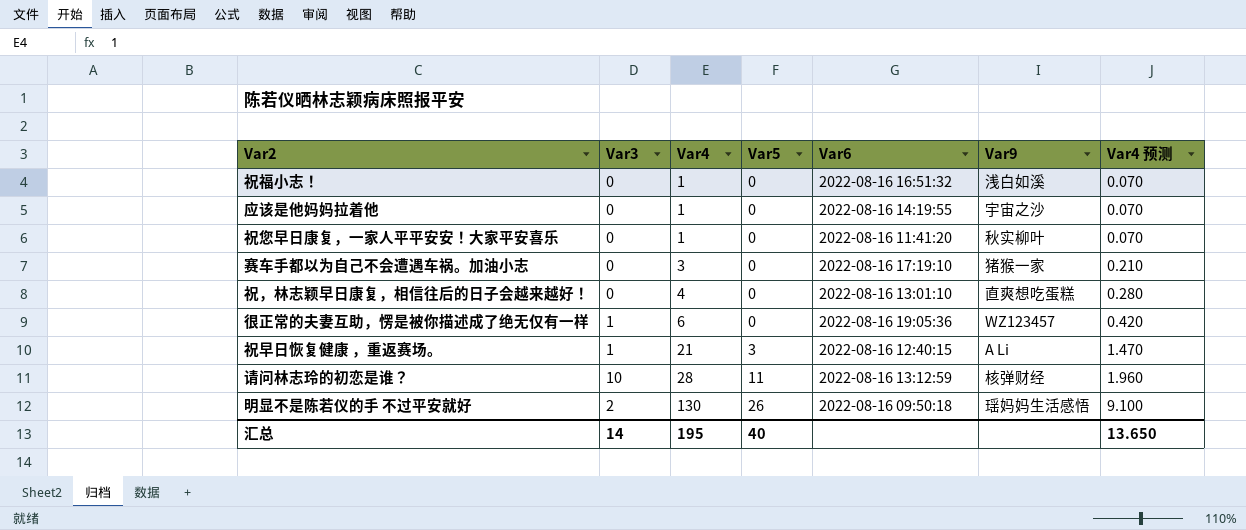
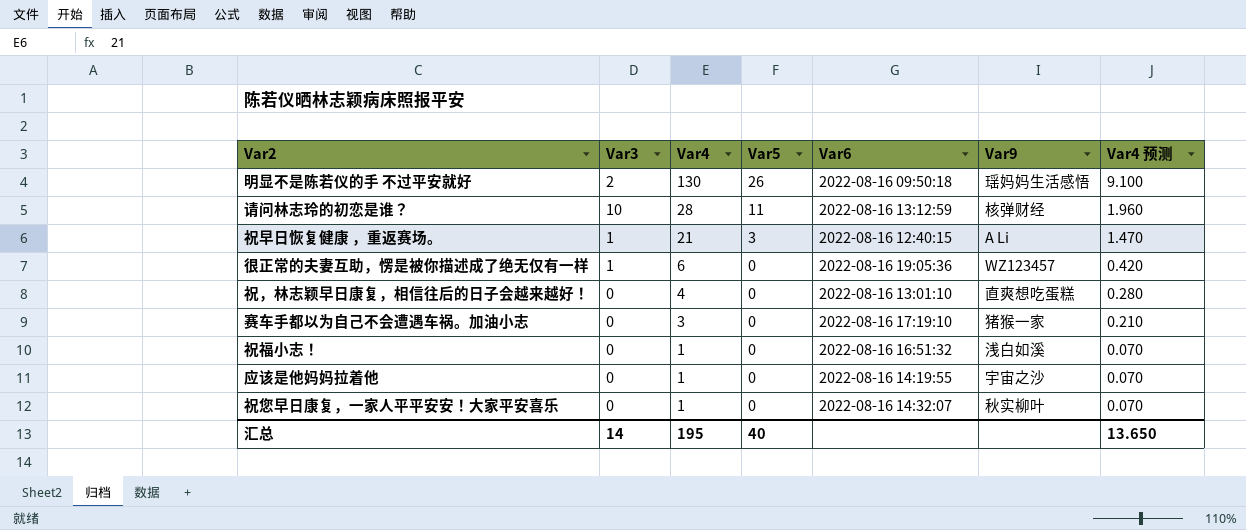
row order: Var4 ascending -> Var4 descending
祝您早日康复，一家人平平安安！大家平安喜乐 | Var6: 2022-08-16 11:41:20 -> 2022-08-16 14:32:07

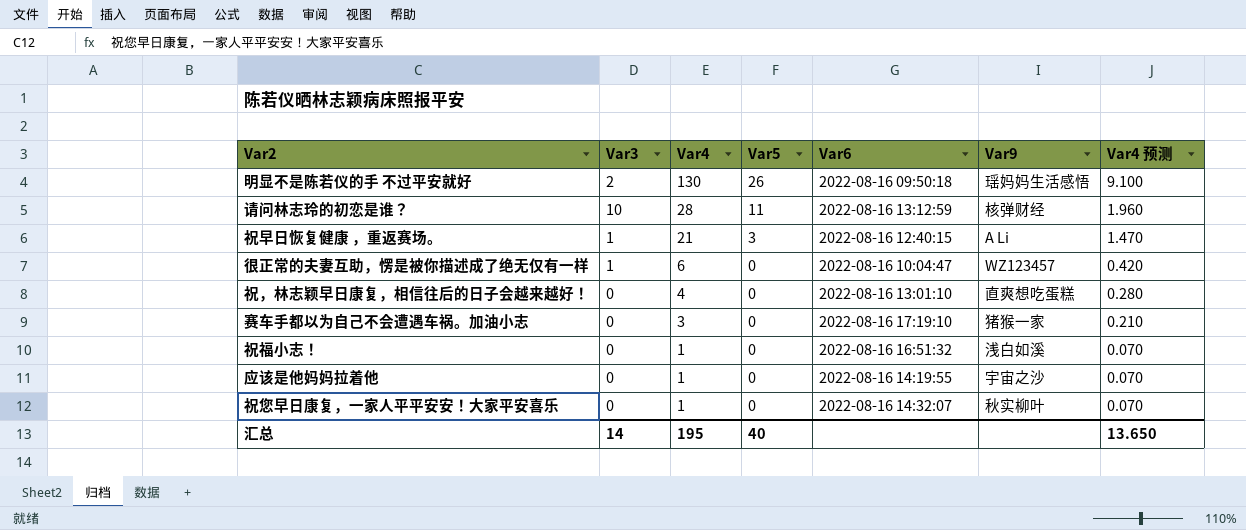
很正常的夫妻互助，愣是被你描述成了绝无仅有一样 | Var6: 2022-08-16 19:05:36 -> 2022-08-16 10:04:47

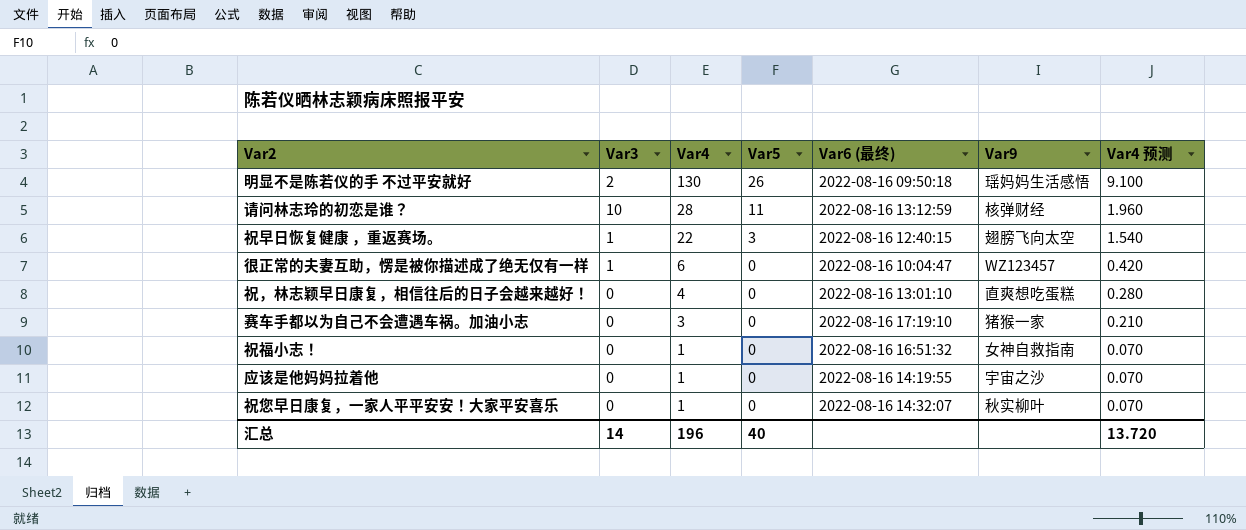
column name: Var6 -> Var6 (最终)
祝早日恢复健康 ，重返赛场。 | Var4: 21 -> 22
祝早日恢复健康 ，重返赛场。 | Var9: A Li -> 翅膀飞向太空
祝早日恢复健康 ，重返赛场。 | Var4 预测: 1.470 -> 1.540
祝福小志！ | Var9: 浅白如溪 -> 女神自救指南
汇总 | Var4: 195 -> 196
汇总 | Var4 预测: 13.650 -> 13.720

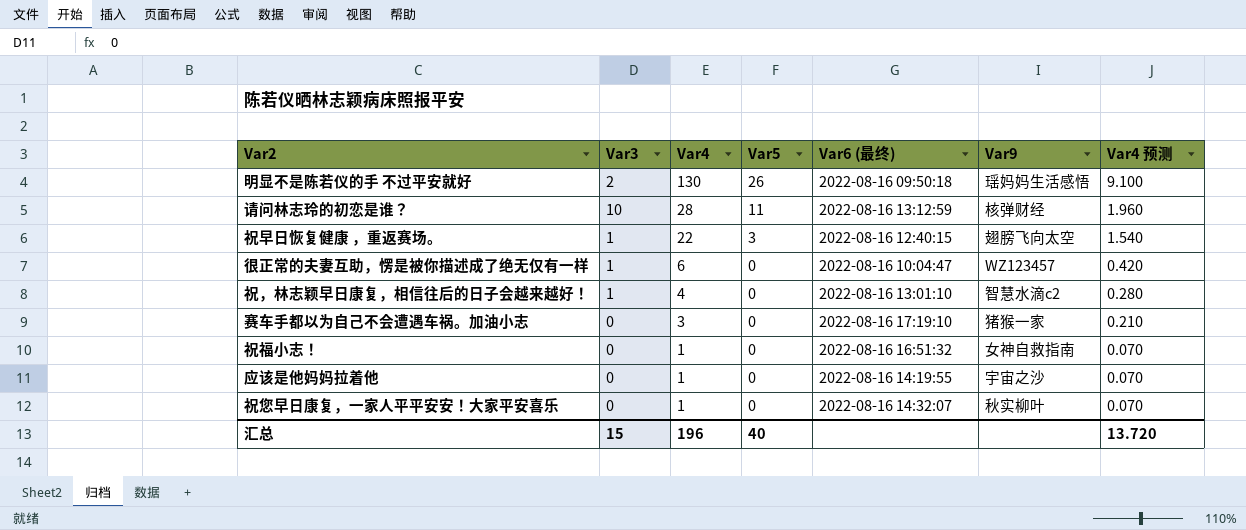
祝，林志颖早日康复，相信往后的日子会越来越好！ | Var3: 0 -> 1
祝，林志颖早日康复，相信往后的日子会越来越好！ | Var9: 直爽想吃蛋糕 -> 智慧水滴c2
汇总 | Var3: 14 -> 15

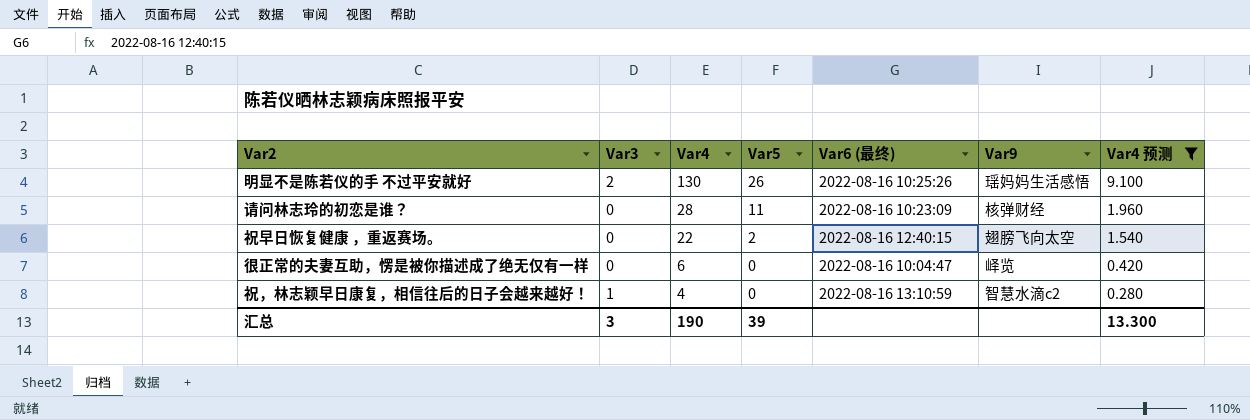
filter: none -> Var4 预测 >= 0.280
明显不是陈若仪的手 不过平安就好 | Var6 (最终): 2022-08-16 09:50:18 -> 2022-08-16 10:25:26
请问林志玲的初恋是谁？ | Var3: 10 -> 0
请问林志玲的初恋是谁？ | Var6 (最终): 2022-08-16 13:12:59 -> 2022-08-16 10:23:09
祝早日恢复健康 ，重返赛场。 | Var3: 1 -> 0
祝早日恢复健康 ，重返赛场。 | Var5: 3 -> 2
很正常的夫妻互助，愣是被你描述成了绝无仅有一样 | Var3: 1 -> 0
很正常的夫妻互助，愣是被你描述成了绝无仅有一样 | Var9: WZ123457 -> 峄览
祝，林志颖早日康复，相信往后的日子会越来越好！ | Var6 (最终): 2022-08-16 13:01:10 -> 2022-08-16 13:10:59
汇总 | Var3: 15 -> 3
汇总 | Var4: 196 -> 190
汇总 | Var5: 40 -> 39
汇总 | Var4 预测: 13.720 -> 13.300

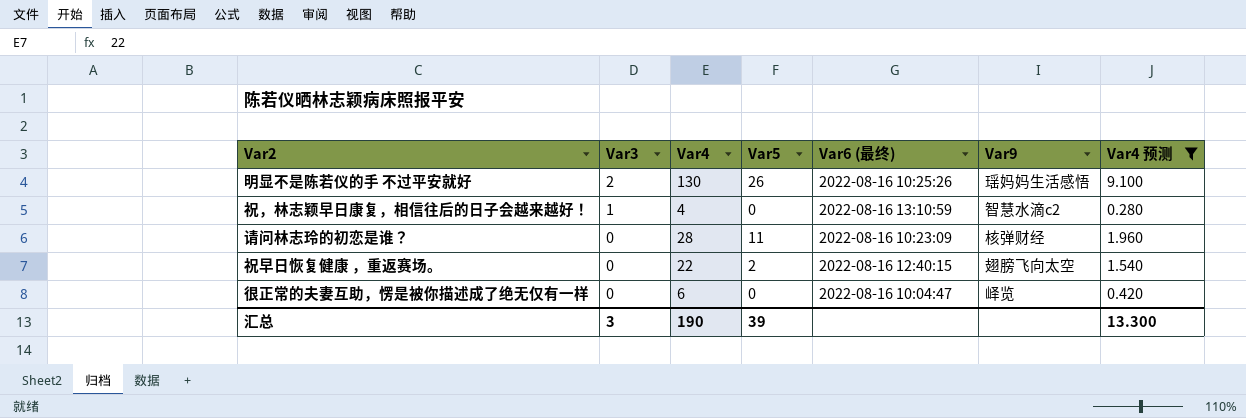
row order: Var4 descending -> Var3 descending

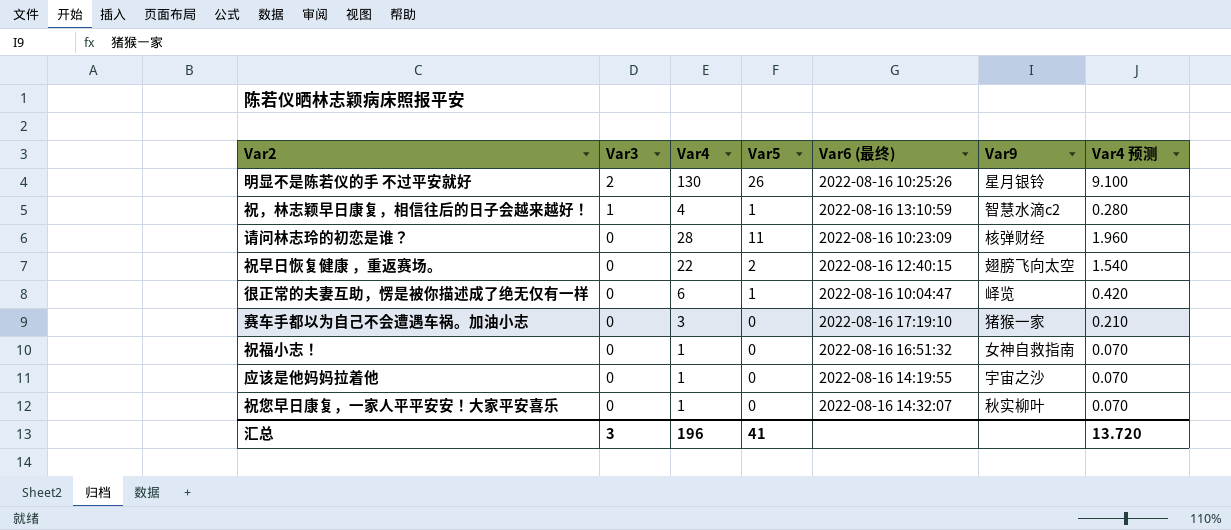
filter: Var4 预测 >= 0.280 -> none
明显不是陈若仪的手 不过平安就好 | Var9: 瑶妈妈生活感悟 -> 星月银铃
祝，林志颖早日康复，相信往后的日子会越来越好！ | Var5: 0 -> 1
很正常的夫妻互助，愣是被你描述成了绝无仅有一样 | Var5: 0 -> 1
汇总 | Var4: 190 -> 196
汇总 | Var5: 39 -> 41
汇总 | Var4 预测: 13.300 -> 13.720

